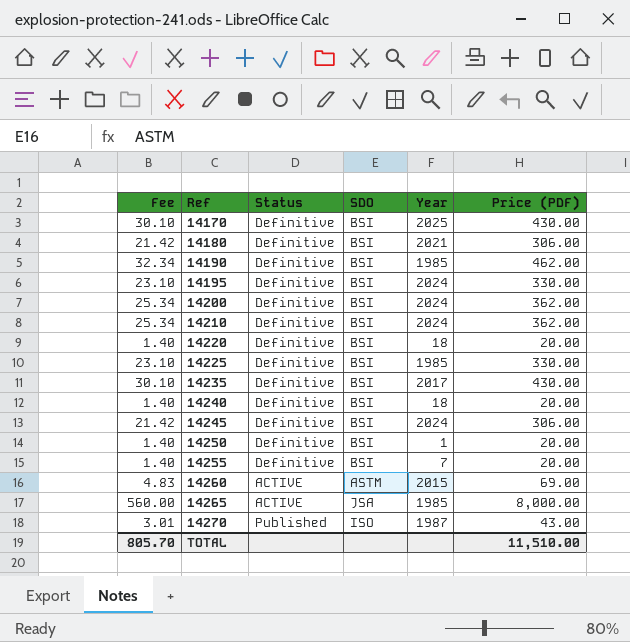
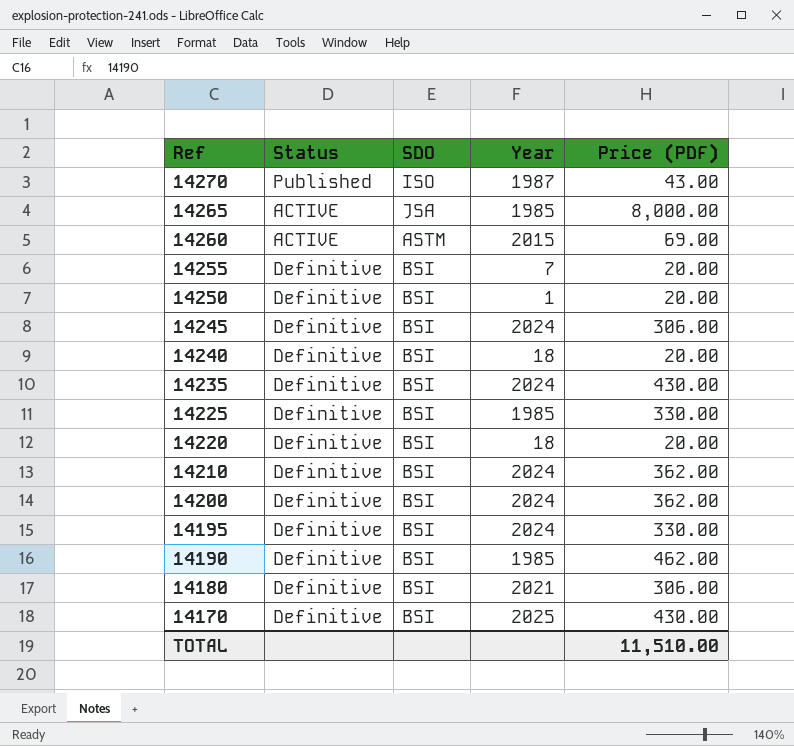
row order: Ref ascending -> Ref descending
column Fee | formula: [Price (PDF)] * 0.07 -> none
14235 | Year: 2017 -> 2024

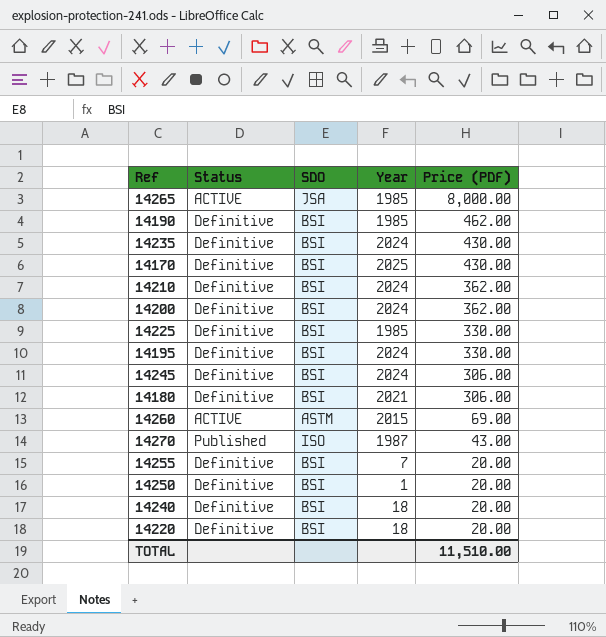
row order: Ref descending -> Price (PDF) descending

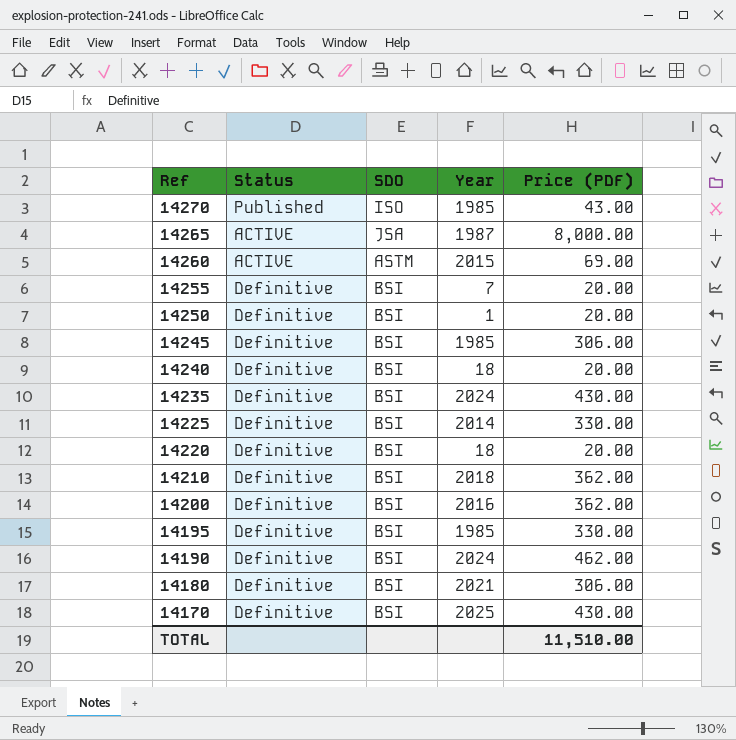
row order: Price (PDF) descending -> Ref descending
14270 | Year: 1987 -> 1985
14265 | Year: 1985 -> 1987
14245 | Year: 2024 -> 1985
14225 | Year: 1985 -> 2014
14210 | Year: 2024 -> 2018
14200 | Year: 2024 -> 2016
14195 | Year: 2024 -> 1985
14190 | Year: 1985 -> 2024

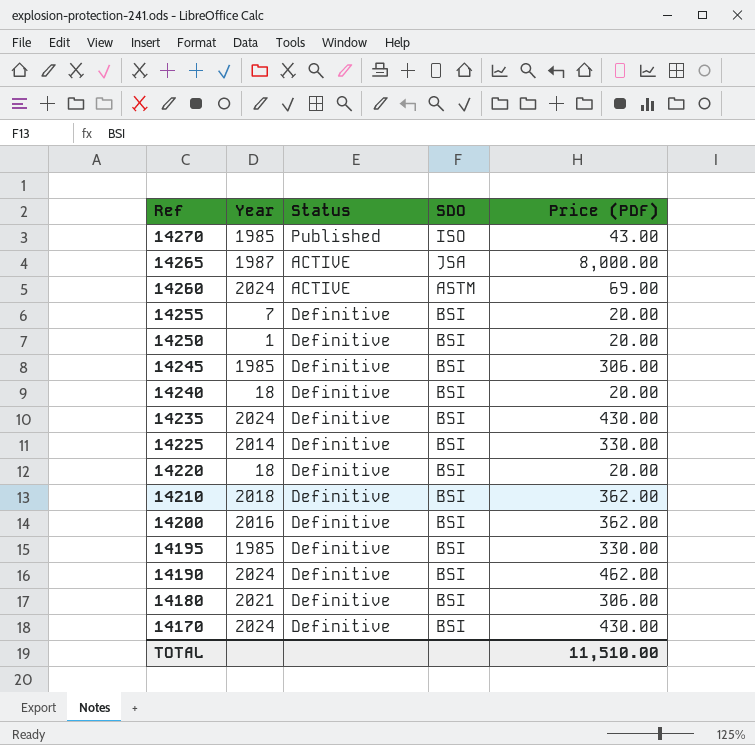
column Year | position: 4 -> 2
14260 | Year: 2015 -> 2024
14170 | Year: 2025 -> 2024

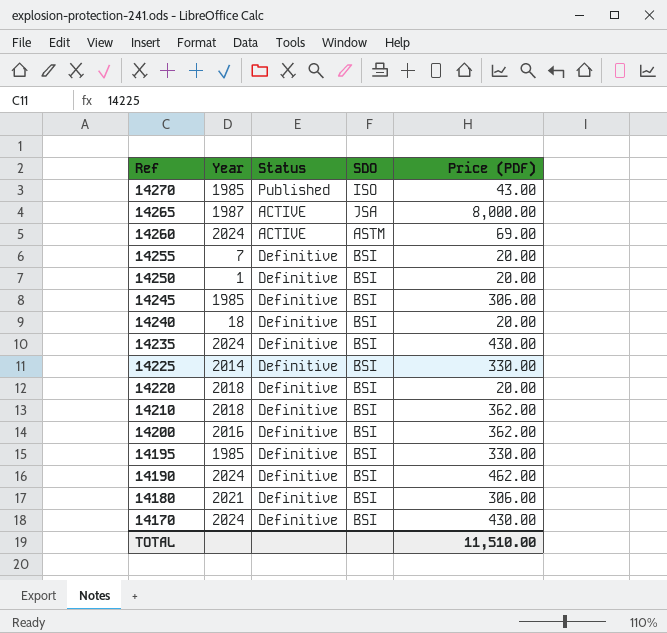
14220 | Year: 18 -> 2018

